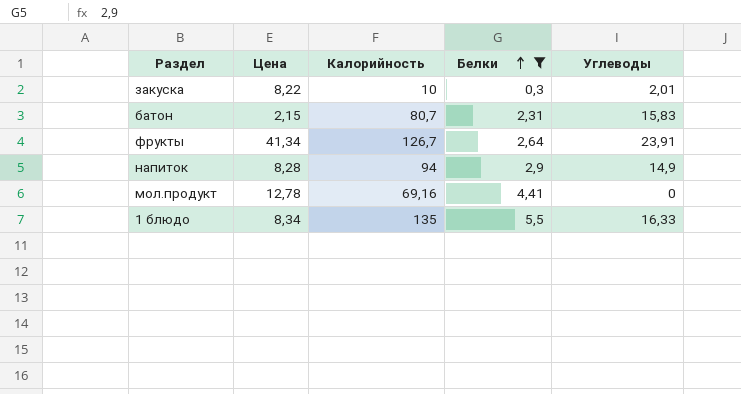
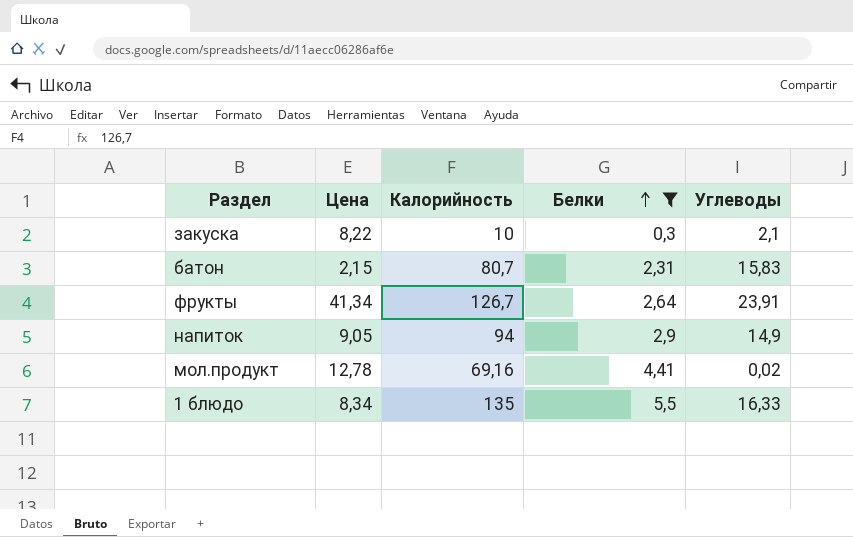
закуска | Углеводы: 2,01 -> 2,1
напиток | Цена: 8,28 -> 9,05
мол.продукт | Углеводы: 0 -> 0,02

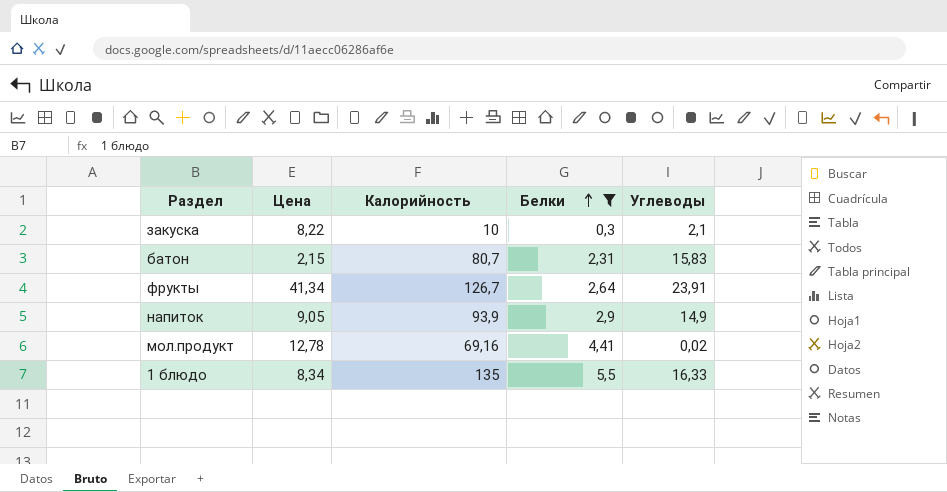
напиток | Калорийность: 94 -> 93,9

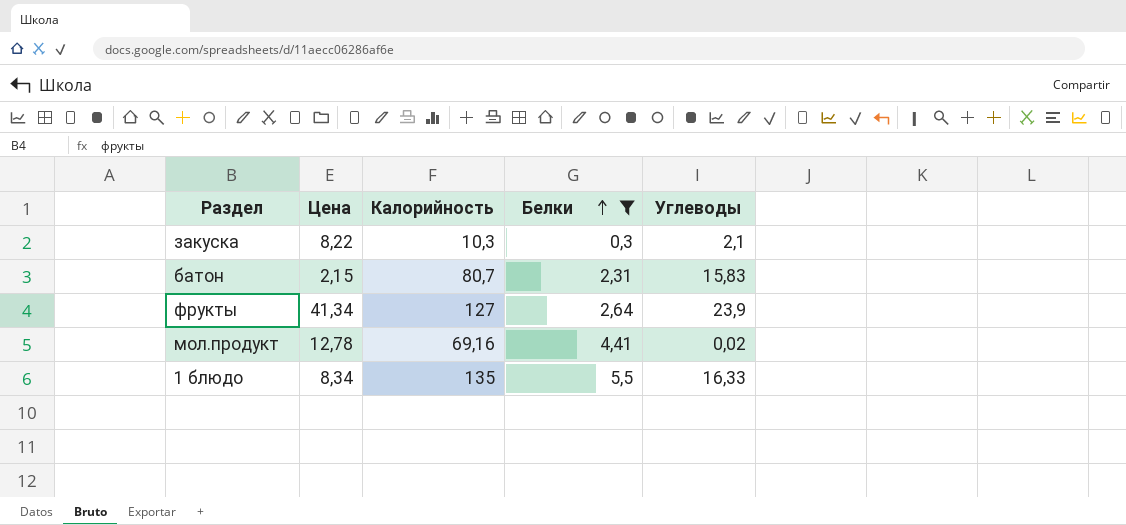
row напиток: 9,05 | 93,9 | 2,9 | 14,9 -> none
закуска | Калорийность: 10 -> 10,3
фрукты | Калорийность: 126,7 -> 127
фрукты | Углеводы: 23,91 -> 23,9

